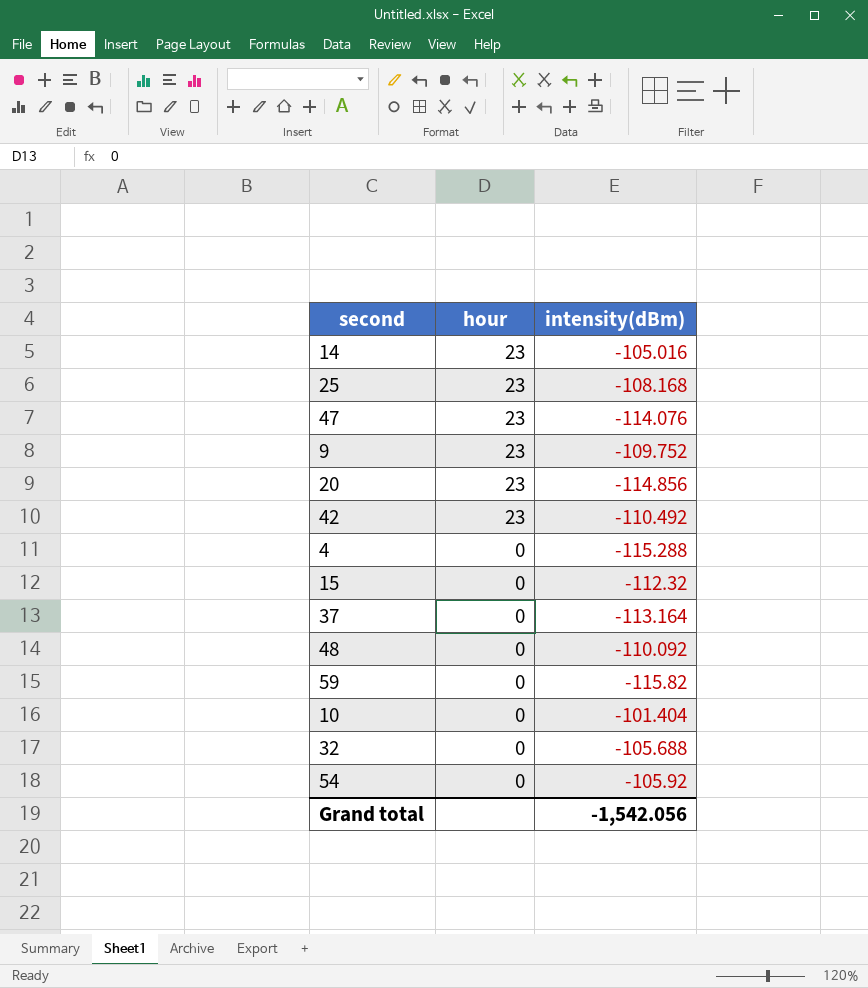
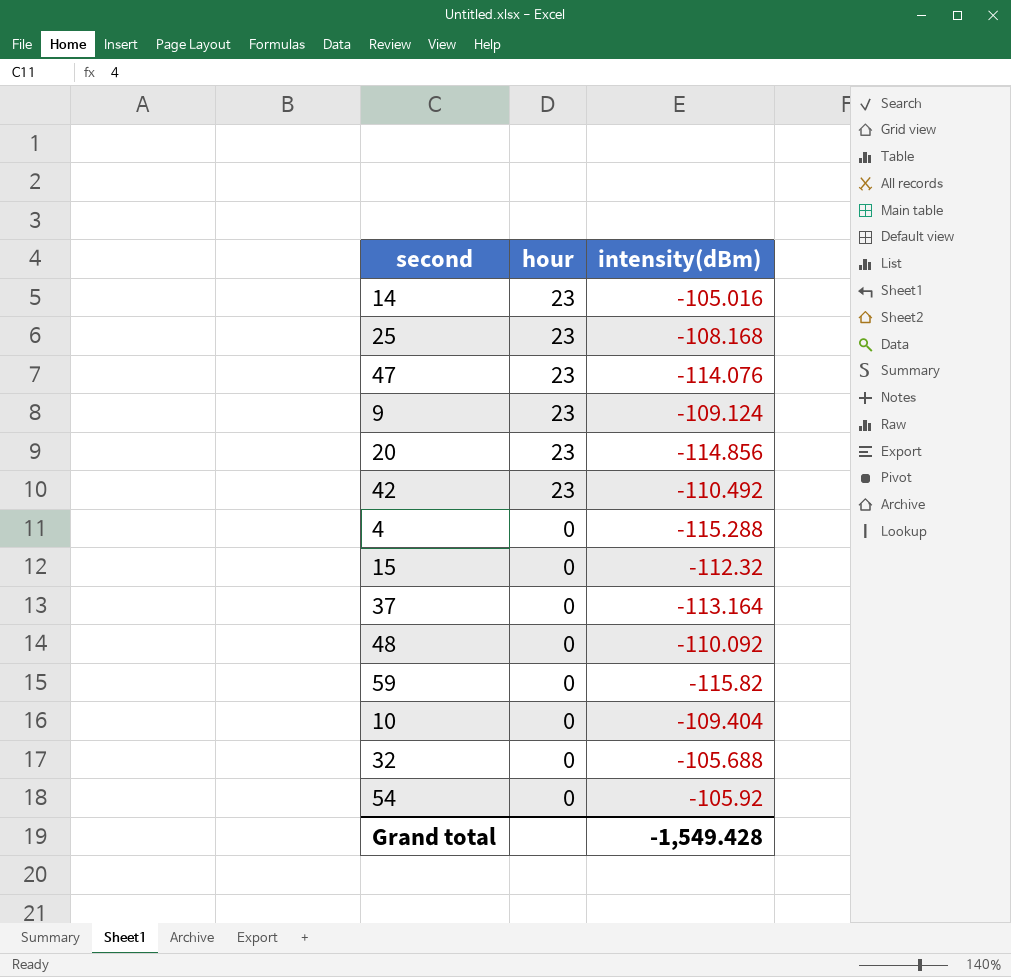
9 | intensity(dBm): -109.752 -> -109.124
10 | intensity(dBm): -101.404 -> -109.404
Grand total | intensity(dBm): -1,542.056 -> -1,549.428

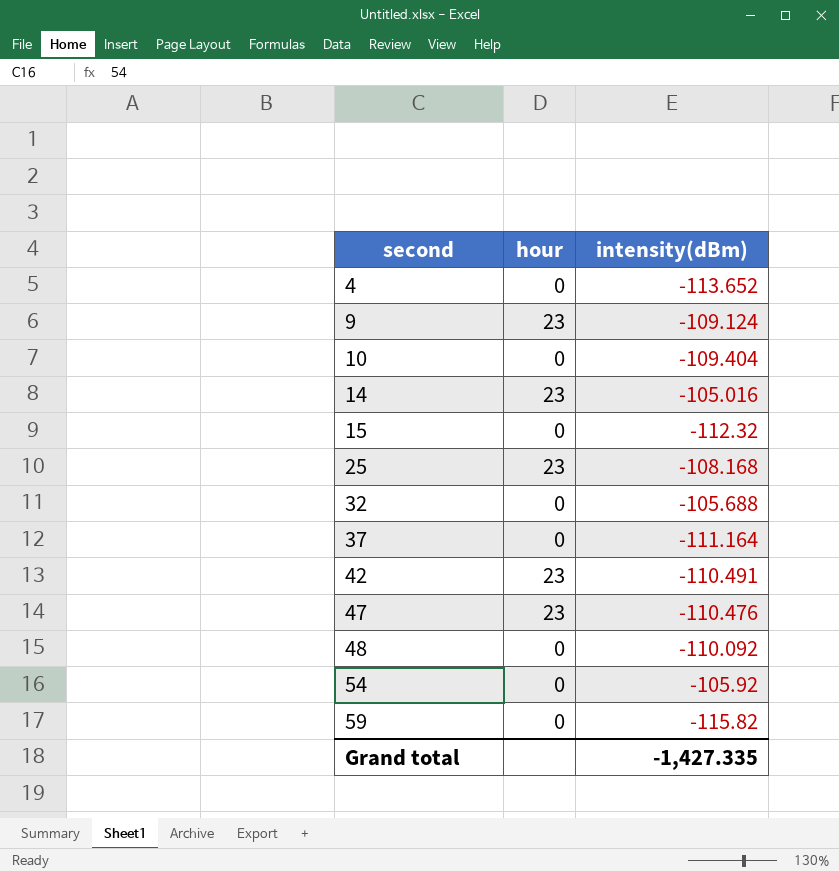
row order: hour descending -> second ascending
row 20: 23 | -114.856 -> none
4 | intensity(dBm): -115.288 -> -113.652
37 | intensity(dBm): -113.164 -> -111.164
42 | intensity(dBm): -110.492 -> -110.491
47 | intensity(dBm): -114.076 -> -110.476
Grand total | intensity(dBm): -1,549.428 -> -1,427.335

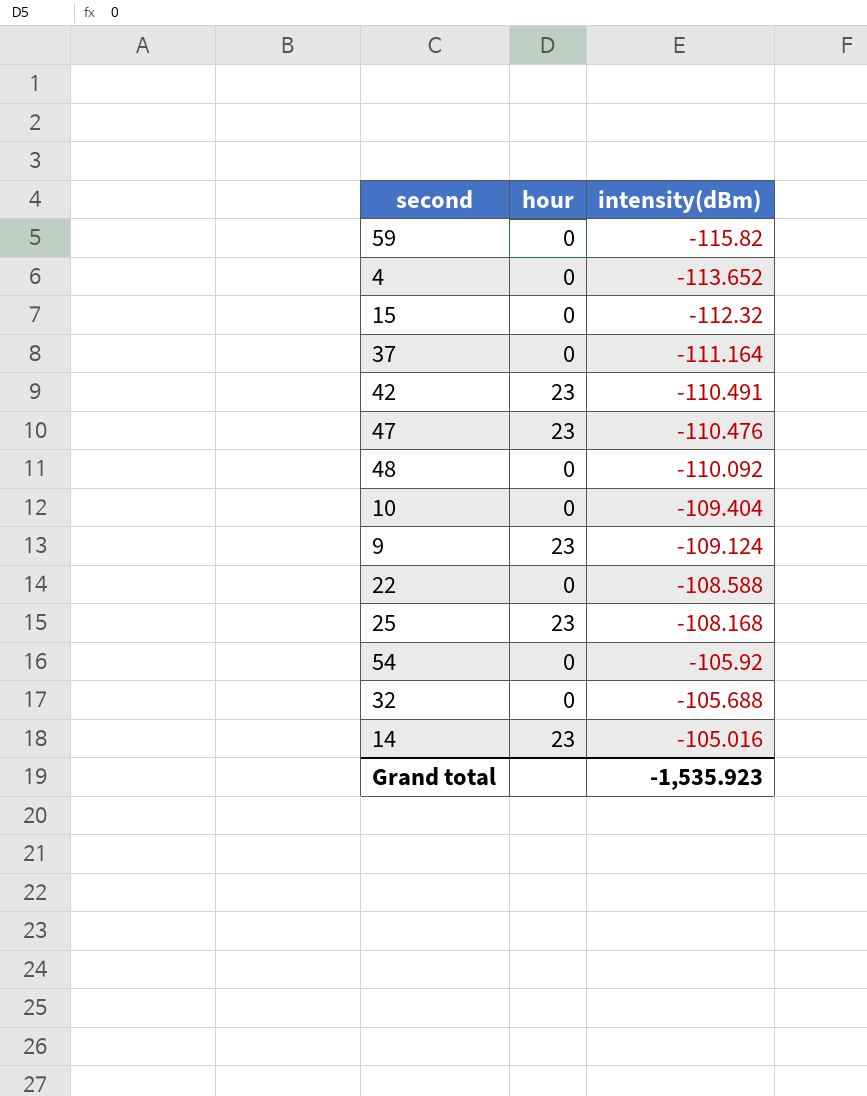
row order: second ascending -> intensity(dBm) ascending
row 22: none -> 0 | -108.588
Grand total | intensity(dBm): -1,427.335 -> -1,535.923

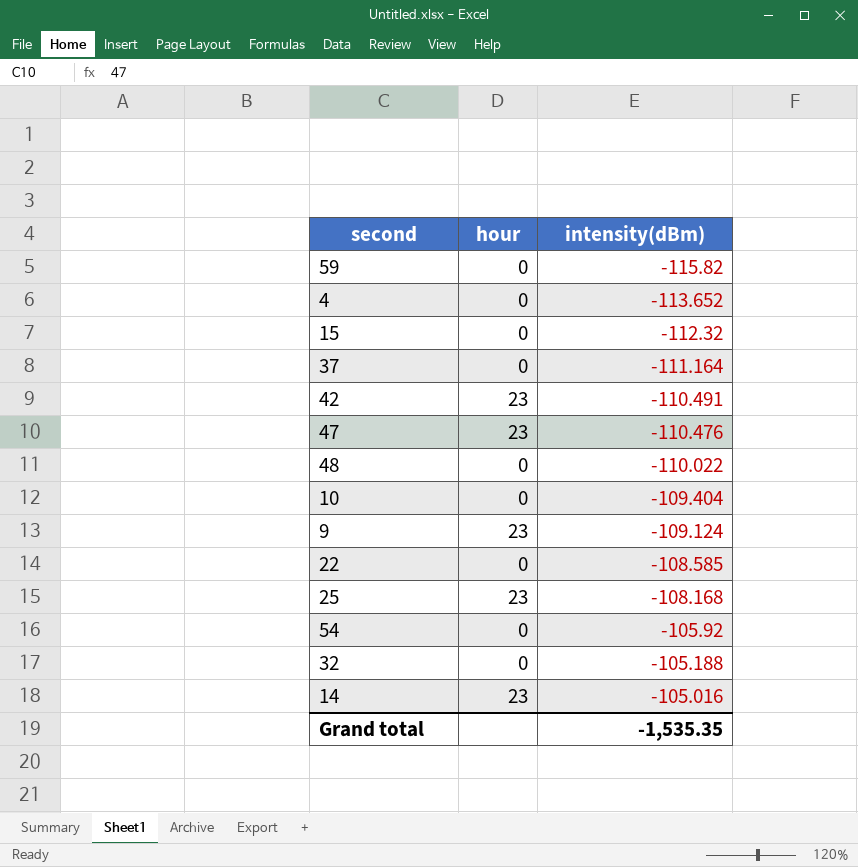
48 | intensity(dBm): -110.092 -> -110.022
22 | intensity(dBm): -108.588 -> -108.585
32 | intensity(dBm): -105.688 -> -105.188
Grand total | intensity(dBm): -1,535.923 -> -1,535.35

